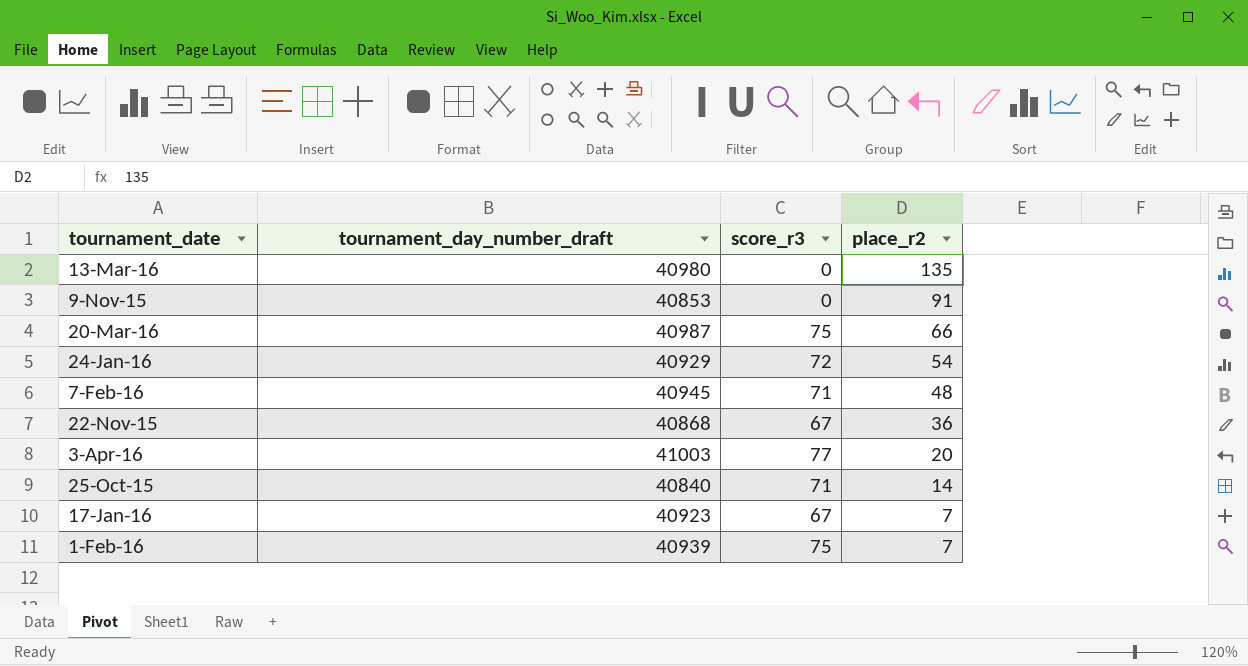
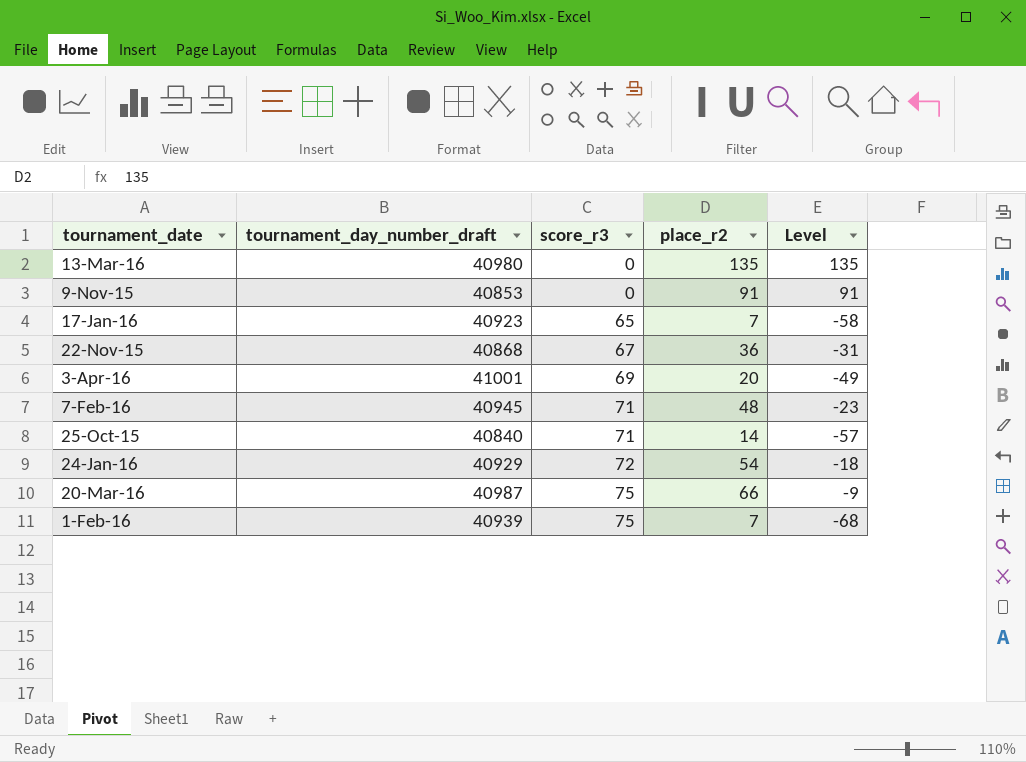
row order: place_r2 descending -> score_r3 ascending
column Level | formula: none -> [place_r2] - [score_r3]
17-Jan-16 | score_r3: 67 -> 65
3-Apr-16 | tournament_day_number_draft: 41003 -> 41001
3-Apr-16 | score_r3: 77 -> 69

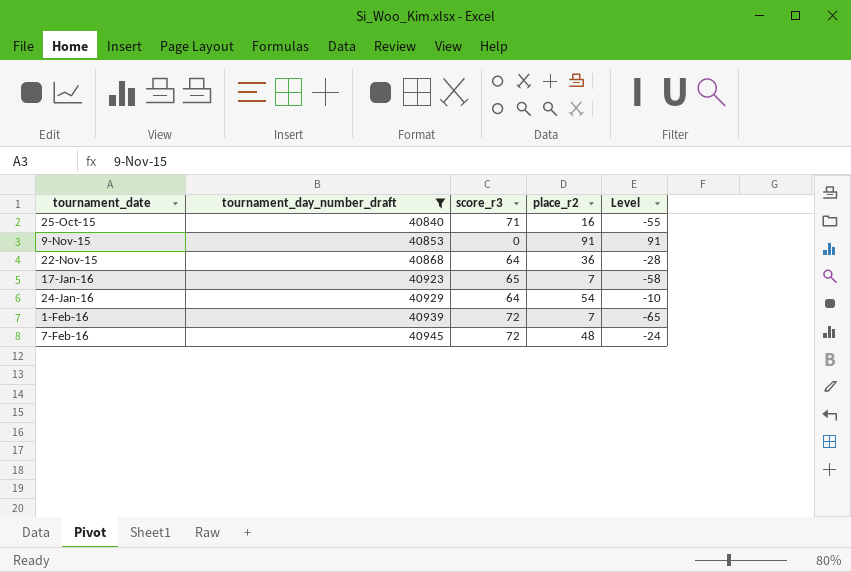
filter: none -> tournament_day_number_draft <= 40945
row order: score_r3 ascending -> tournament_date ascending
25-Oct-15 | place_r2: 14 -> 16
25-Oct-15 | Level: -57 -> -55
22-Nov-15 | score_r3: 67 -> 64
22-Nov-15 | Level: -31 -> -28
24-Jan-16 | score_r3: 72 -> 64
24-Jan-16 | Level: -18 -> -10
1-Feb-16 | score_r3: 75 -> 72
1-Feb-16 | Level: -68 -> -65
7-Feb-16 | score_r3: 71 -> 72
7-Feb-16 | Level: -23 -> -24

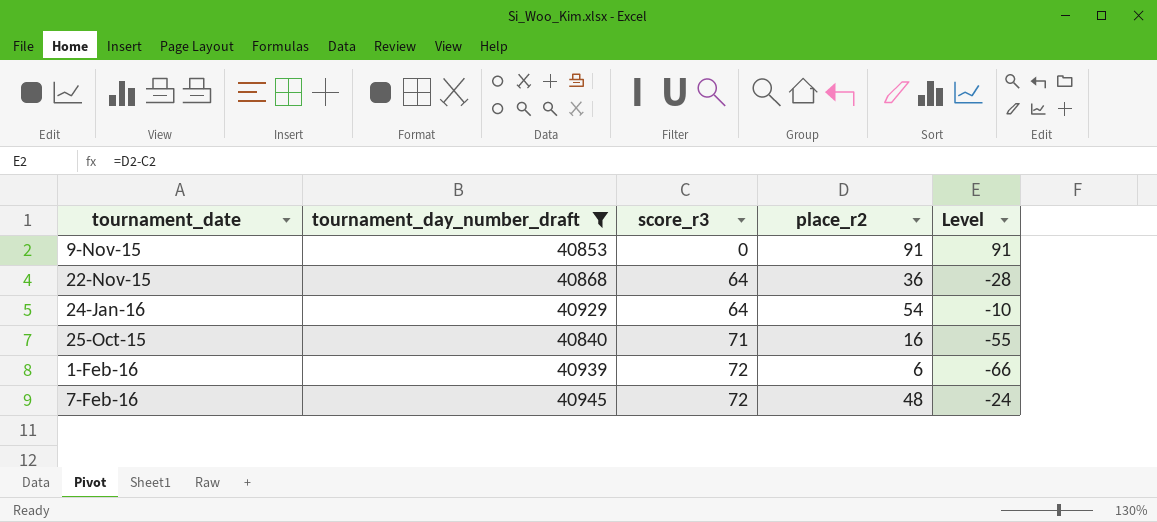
row order: tournament_date ascending -> score_r3 ascending
row 17-Jan-16: 40923 | 65 | 7 | -58 -> none
1-Feb-16 | place_r2: 7 -> 6
1-Feb-16 | Level: -65 -> -66

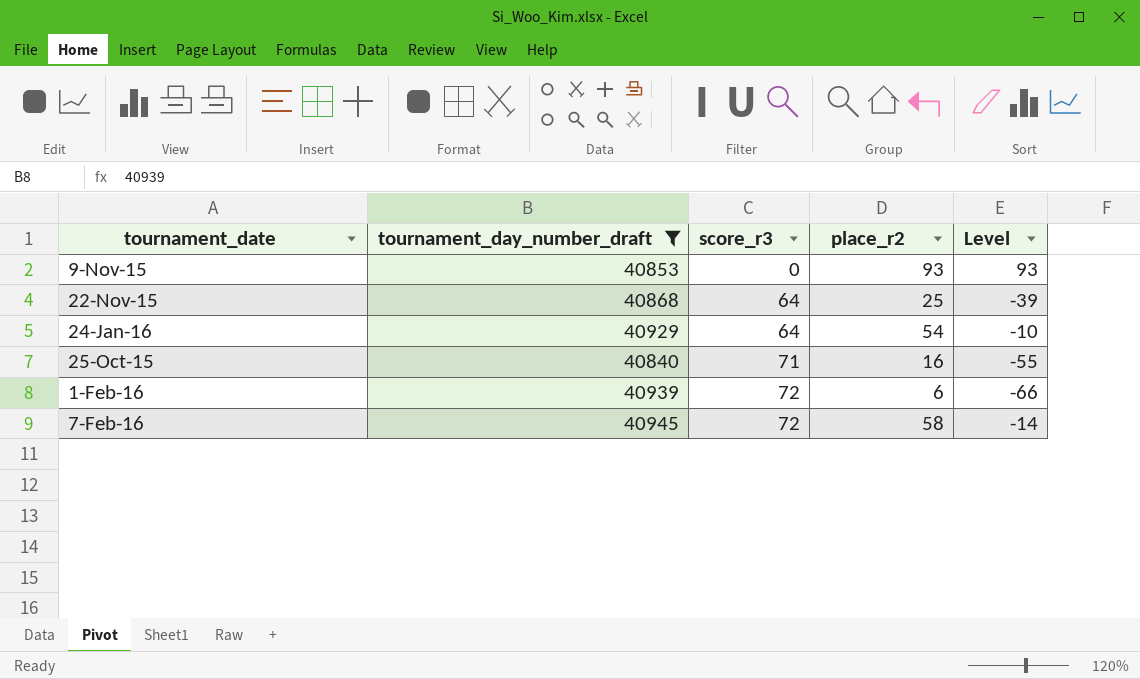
9-Nov-15 | place_r2: 91 -> 93
9-Nov-15 | Level: 91 -> 93
22-Nov-15 | place_r2: 36 -> 25
22-Nov-15 | Level: -28 -> -39
7-Feb-16 | place_r2: 48 -> 58
7-Feb-16 | Level: -24 -> -14

